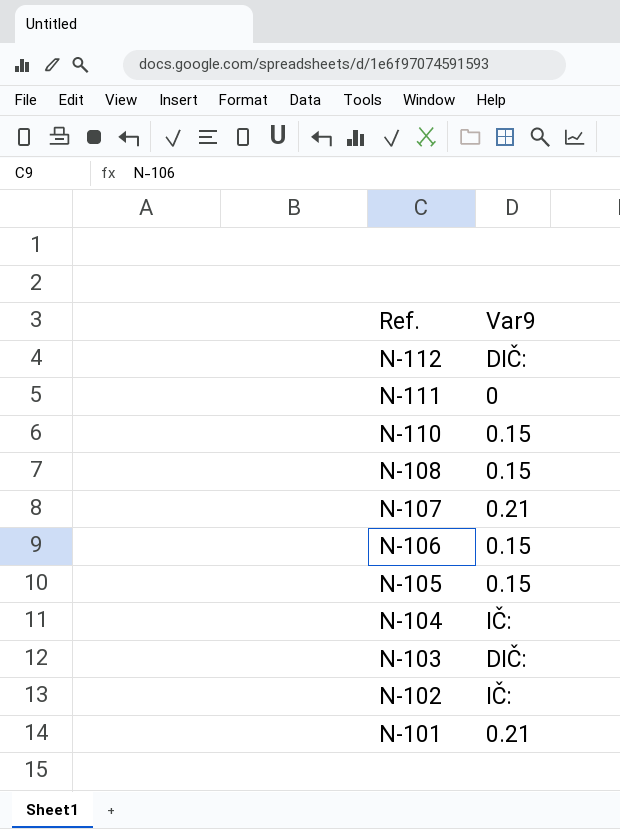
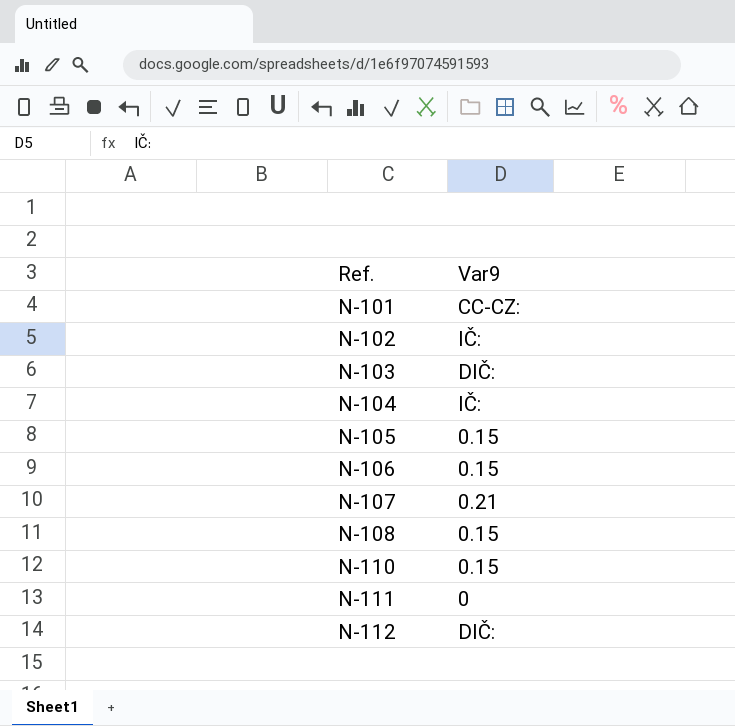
row order: Ref. descending -> Ref. ascending
N-101 | Var9: 0.21 -> CC-CZ:

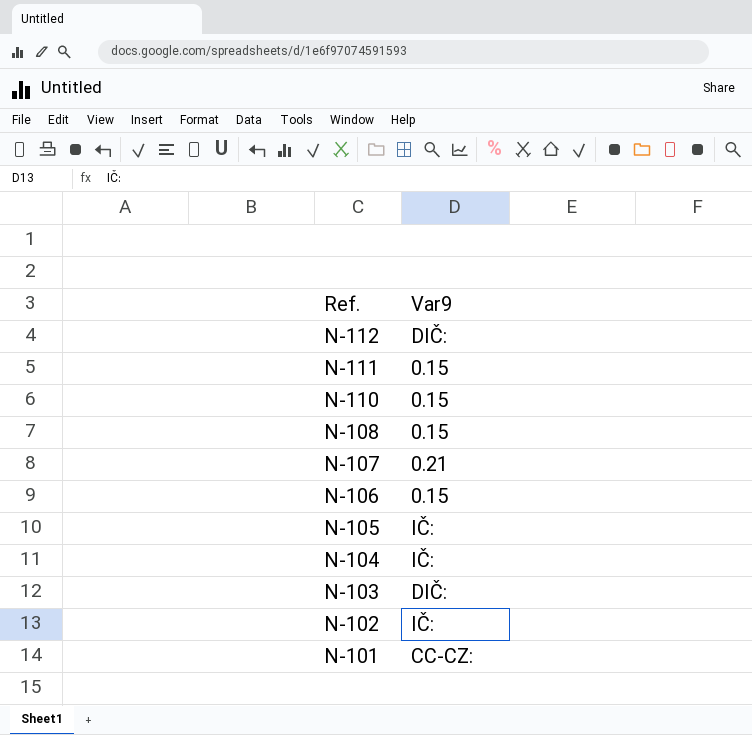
row order: Ref. ascending -> Ref. descending
N-111 | Var9: 0 -> 0.15
N-105 | Var9: 0.15 -> IČ:

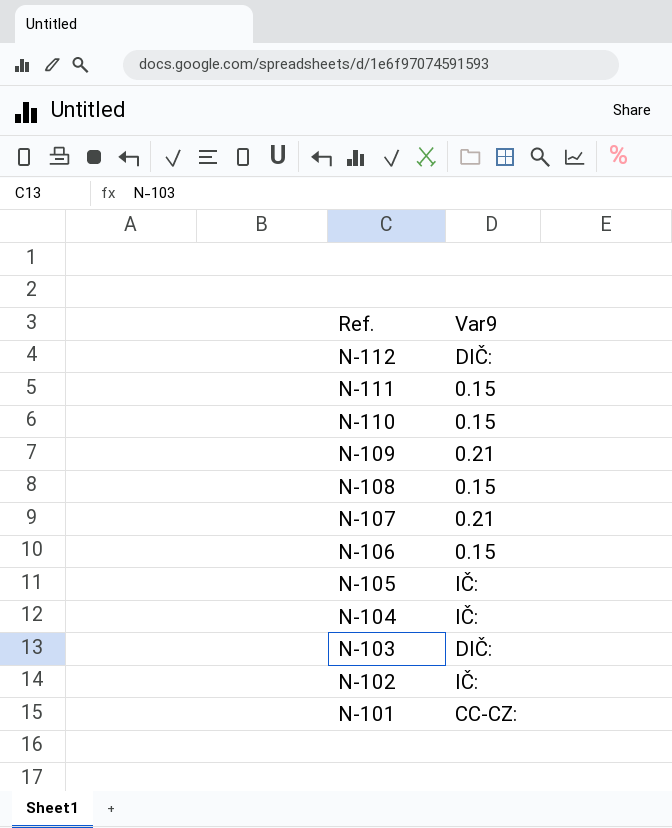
row N-109: none -> 0.21

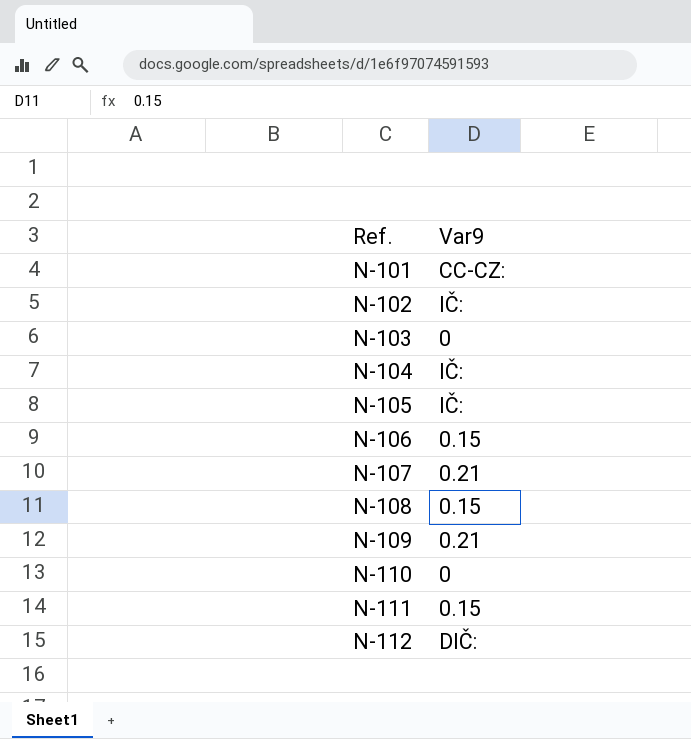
row order: Ref. descending -> Ref. ascending
N-103 | Var9: DIČ: -> 0
N-110 | Var9: 0.15 -> 0

